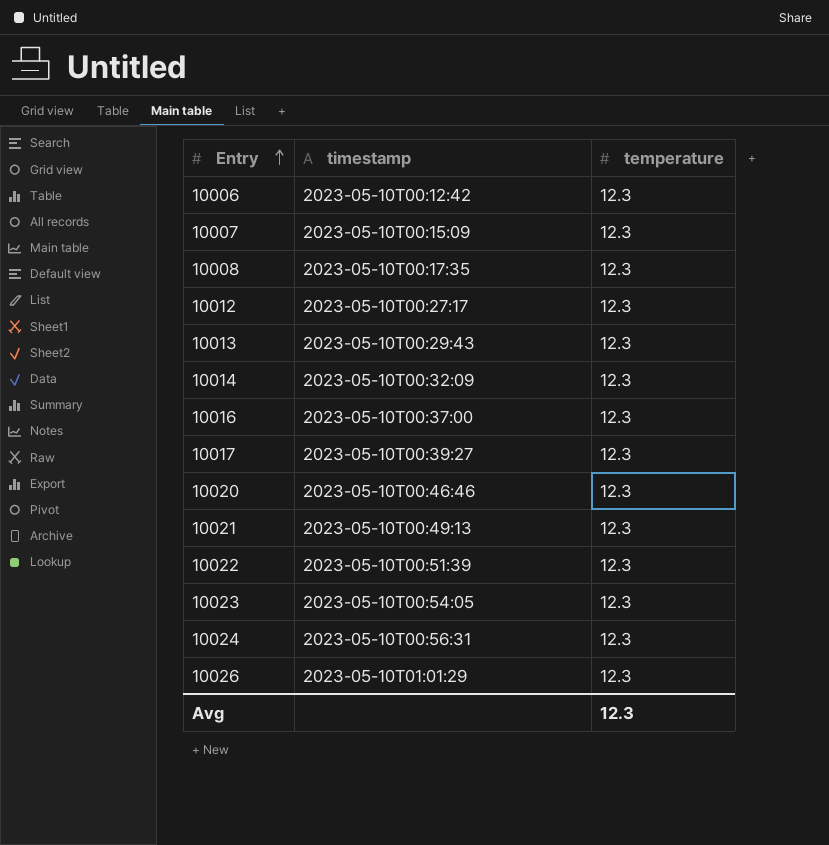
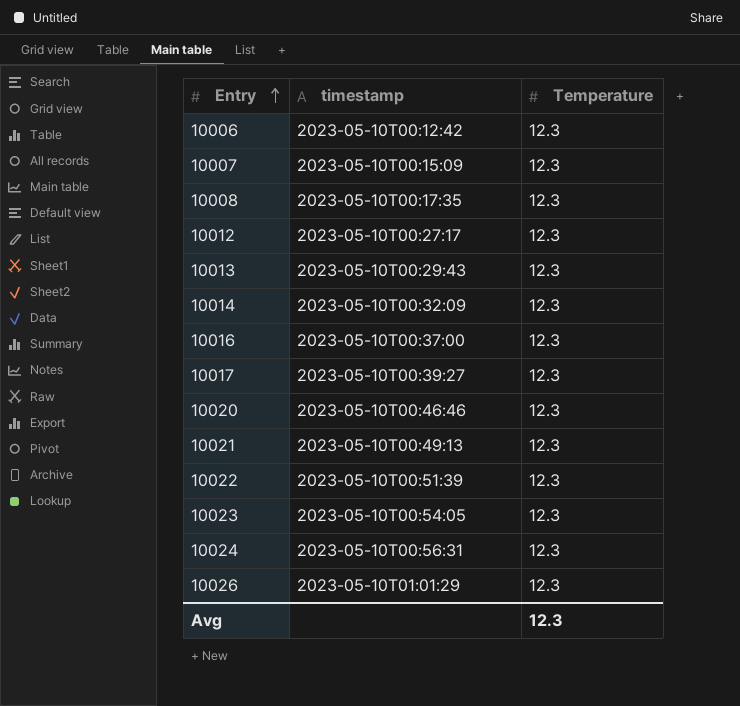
column name: temperature -> Temperature

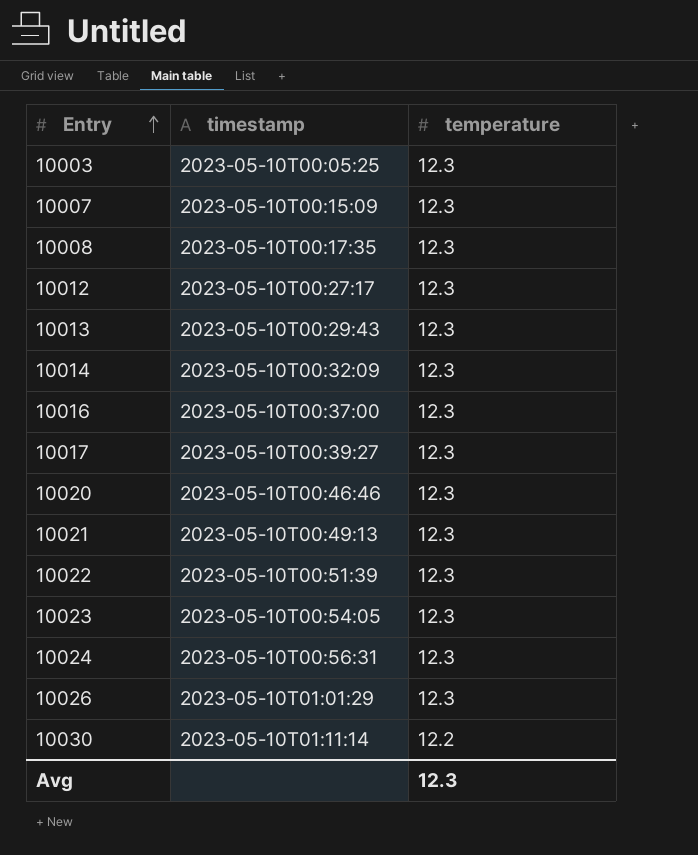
column name: Temperature -> temperature
row 10006: 2023-05-10T00:12:42 | 12.3 -> none
row 10003: none -> 2023-05-10T00:05:25 | 12.3
row 10030: none -> 2023-05-10T01:11:14 | 12.2

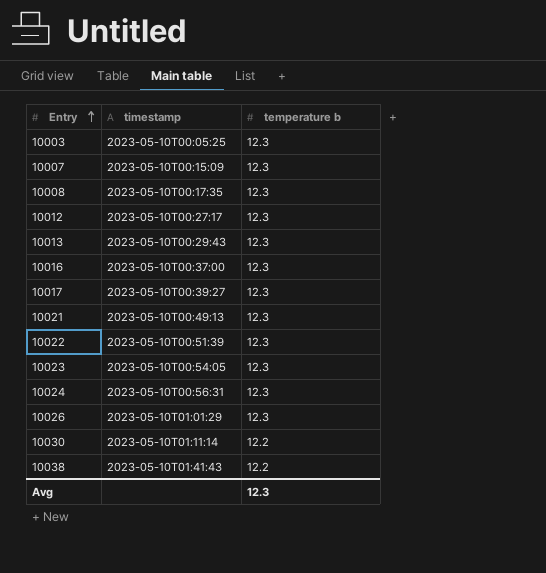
column name: temperature -> temperature b
row 10014: 2023-05-10T00:32:09 | 12.3 -> none
row 10020: 2023-05-10T00:46:46 | 12.3 -> none
row 10038: none -> 2023-05-10T01:41:43 | 12.2

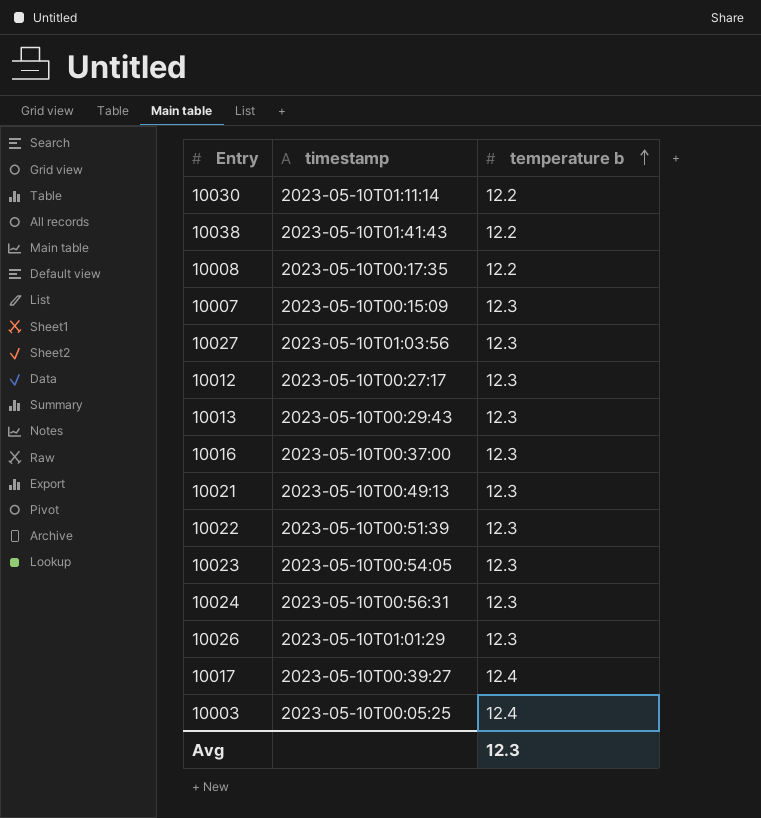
row order: Entry ascending -> temperature b ascending
10008 | temperature b: 12.3 -> 12.2
row 10027: none -> 2023-05-10T01:03:56 | 12.3
10017 | temperature b: 12.3 -> 12.4
10003 | temperature b: 12.3 -> 12.4

